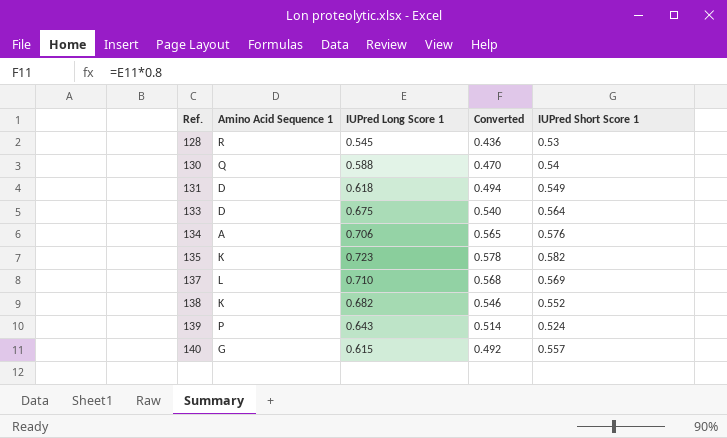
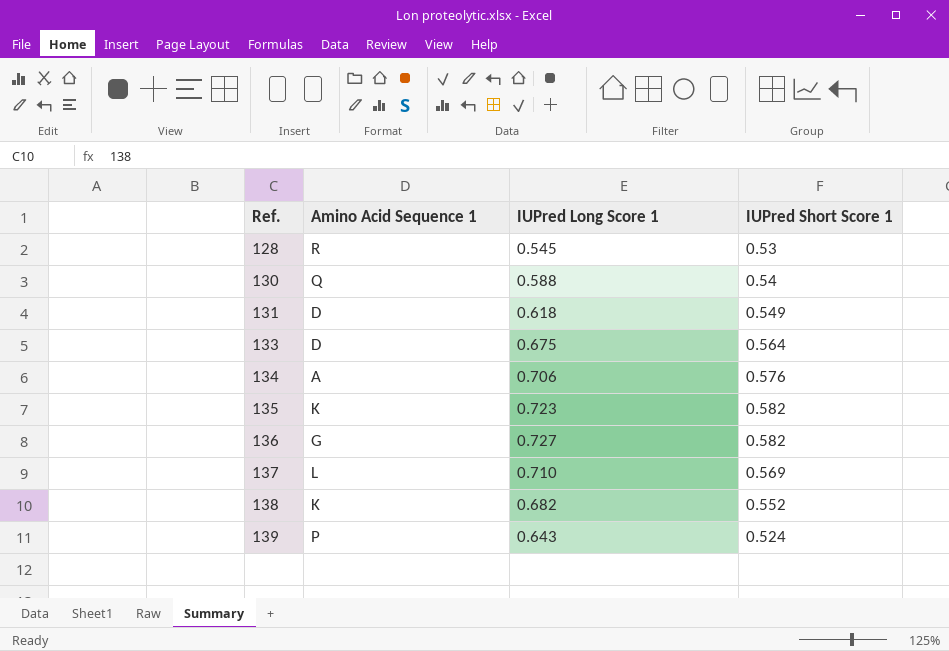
column Converted | formula: [IUPred Long Score 1] * 0.8 -> none
row 140: G | 0.615 | 0.492 | 0.557 -> none
row 136: none -> G | 0.727 | 0.582

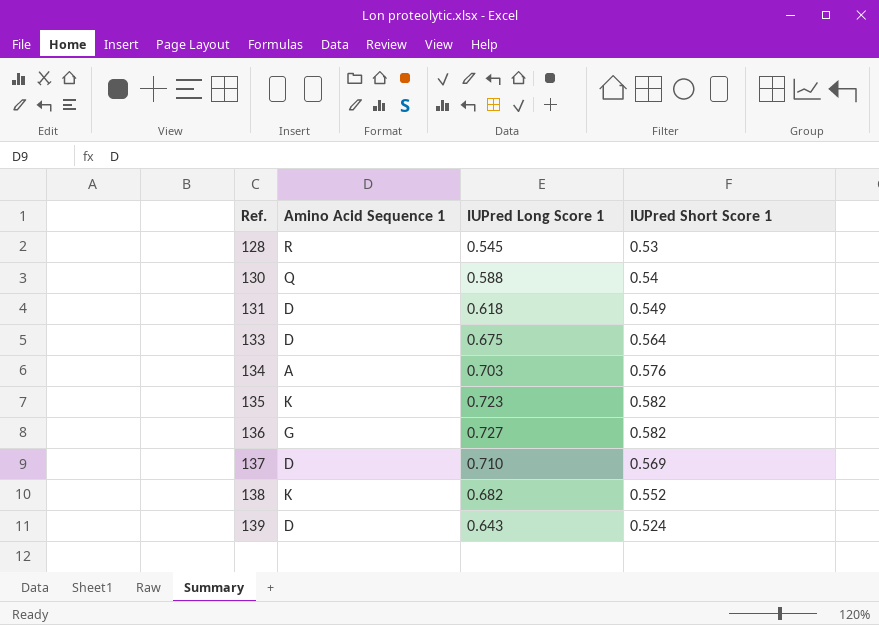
134 | IUPred Long Score 1: 0.706 -> 0.703
137 | Amino Acid Sequence 1: L -> D
139 | Amino Acid Sequence 1: P -> D

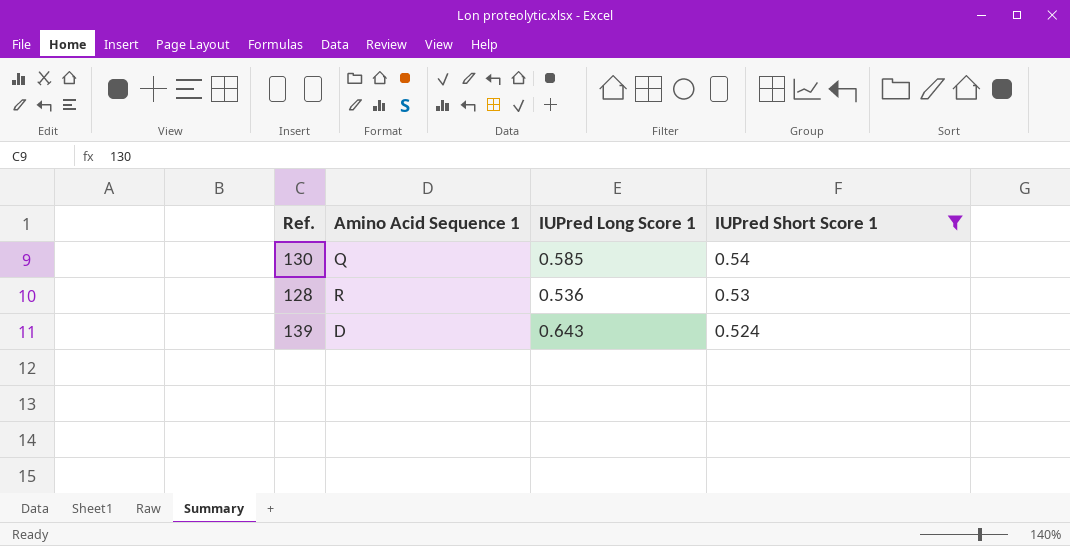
filter: none -> IUPred Short Score 1 <= 0.54
row order: Ref. ascending -> IUPred Short Score 1 descending
130 | IUPred Long Score 1: 0.588 -> 0.585
128 | IUPred Long Score 1: 0.545 -> 0.536

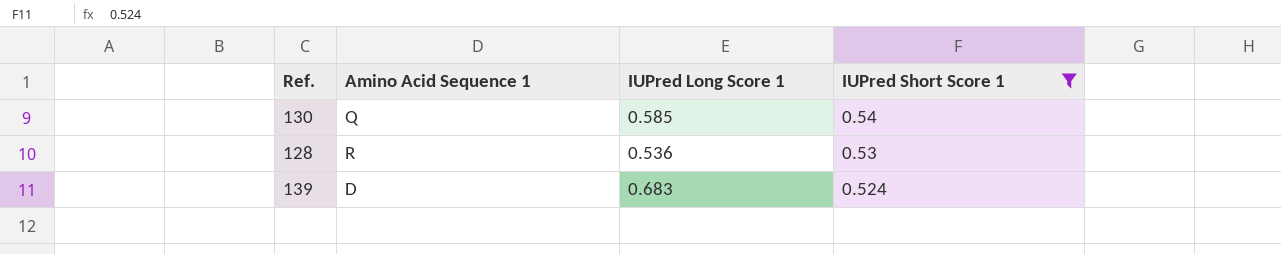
139 | IUPred Long Score 1: 0.643 -> 0.683

